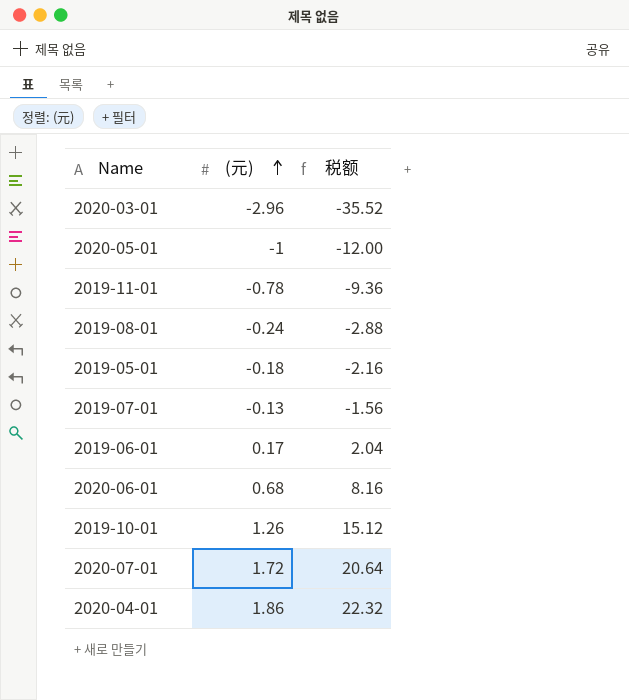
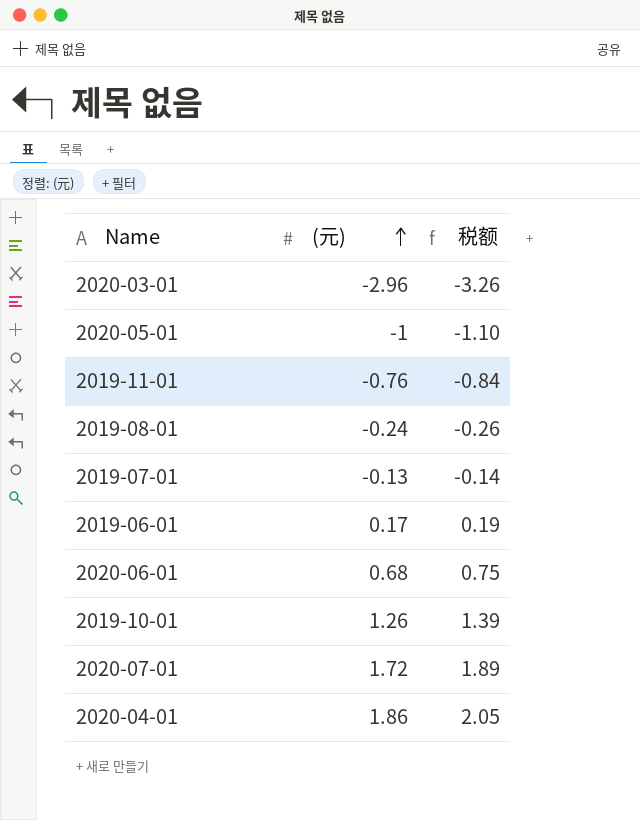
column 税额 | formula: [(元)] * 12 -> [(元)] * 1.1
row 2019-05-01: -0.18 | -2.16 -> none
2019-11-01 | (元): -0.78 -> -0.76

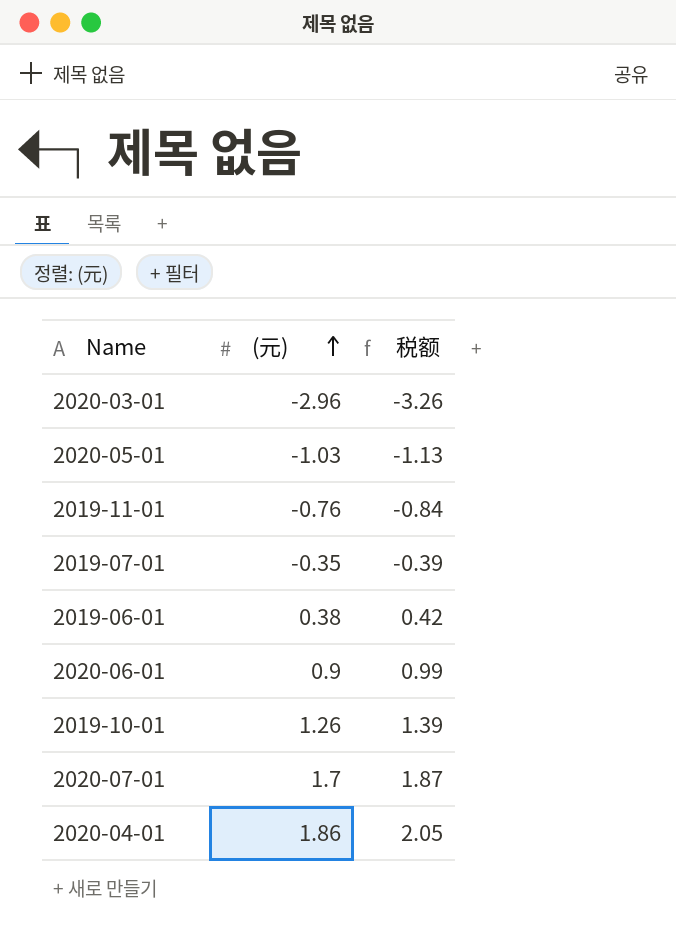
row 2019-08-01: -0.24 | -0.26 -> none
2020-05-01 | (元): -1 -> -1.03
2020-05-01 | 税额: -1.10 -> -1.13
2019-07-01 | (元): -0.13 -> -0.35
2019-07-01 | 税额: -0.14 -> -0.39
2019-06-01 | (元): 0.17 -> 0.38
2019-06-01 | 税额: 0.19 -> 0.42
2020-06-01 | (元): 0.68 -> 0.9
2020-06-01 | 税额: 0.75 -> 0.99
2020-07-01 | (元): 1.72 -> 1.7
2020-07-01 | 税额: 1.89 -> 1.87

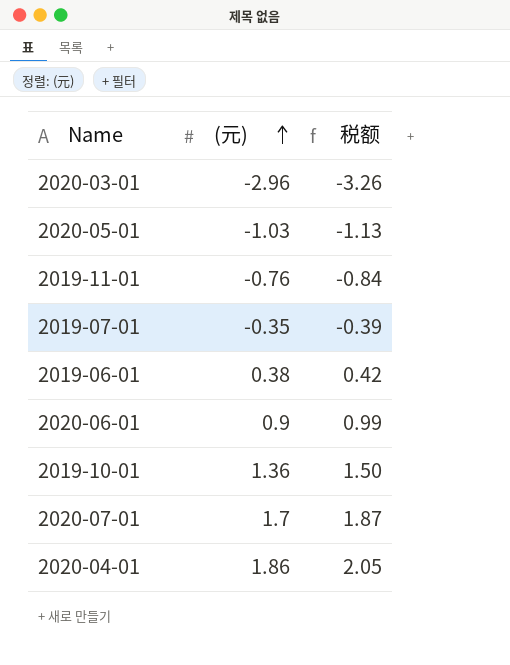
2019-10-01 | (元): 1.26 -> 1.36
2019-10-01 | 税额: 1.39 -> 1.50

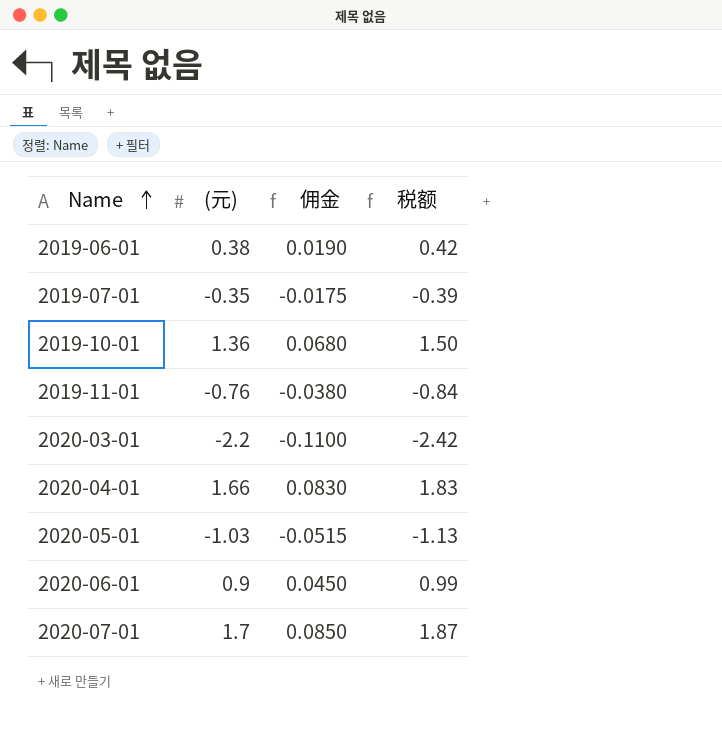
row order: (元) ascending -> Name ascending
column 佣金 | formula: none -> [(元)] * 0.05
2020-03-01 | (元): -2.96 -> -2.2
2020-03-01 | 税额: -3.26 -> -2.42
2020-04-01 | (元): 1.86 -> 1.66
2020-04-01 | 税额: 2.05 -> 1.83

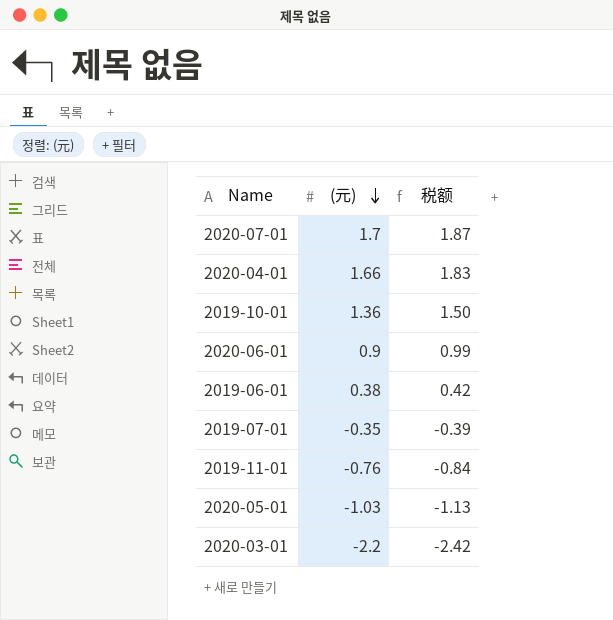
row order: Name ascending -> (元) descending
column 佣金 | formula: [(元)] * 0.05 -> none

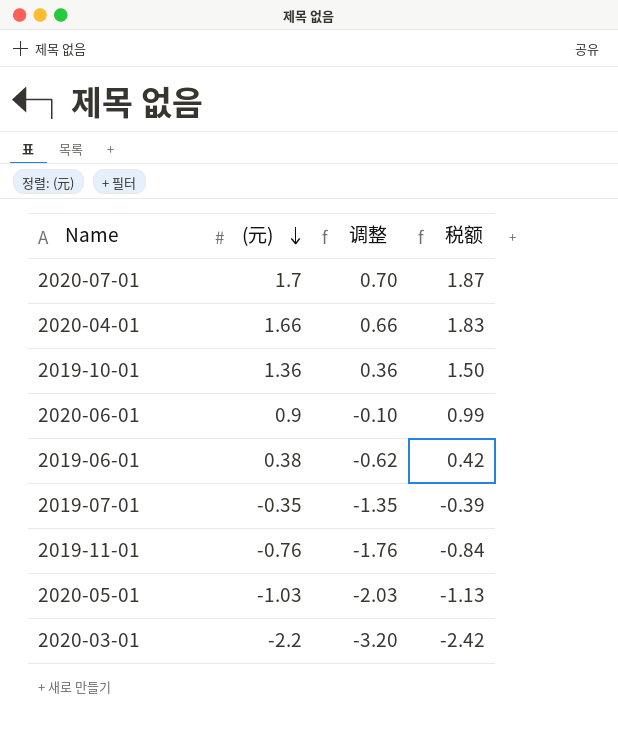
column 调整 | formula: none -> [(元)] - 1

